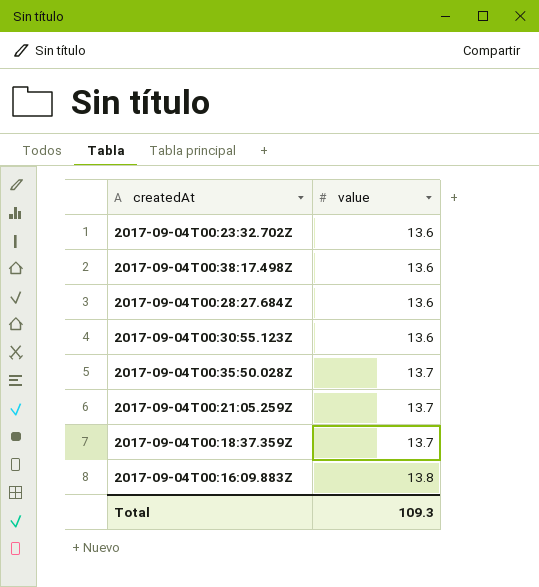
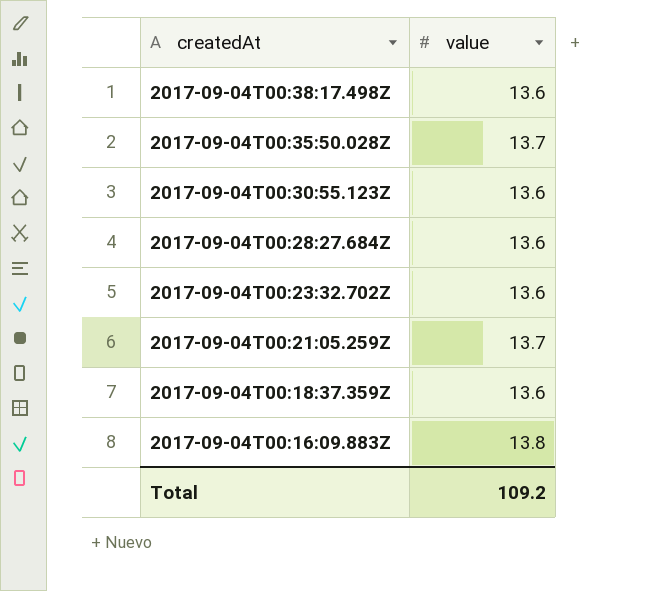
row order: value ascending -> createdAt descending
2017-09-04T00:18:37.359Z | value: 13.7 -> 13.6
Total | value: 109.3 -> 109.2

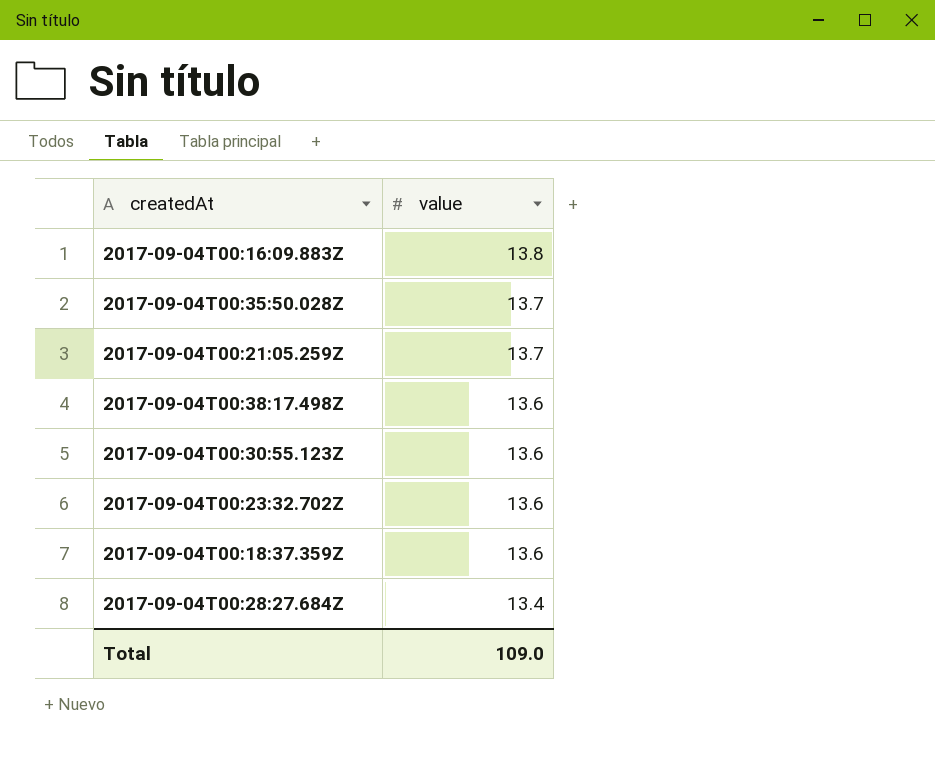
row order: createdAt descending -> value descending
2017-09-04T00:28:27.684Z | value: 13.6 -> 13.4
Total | value: 109.2 -> 109.0

